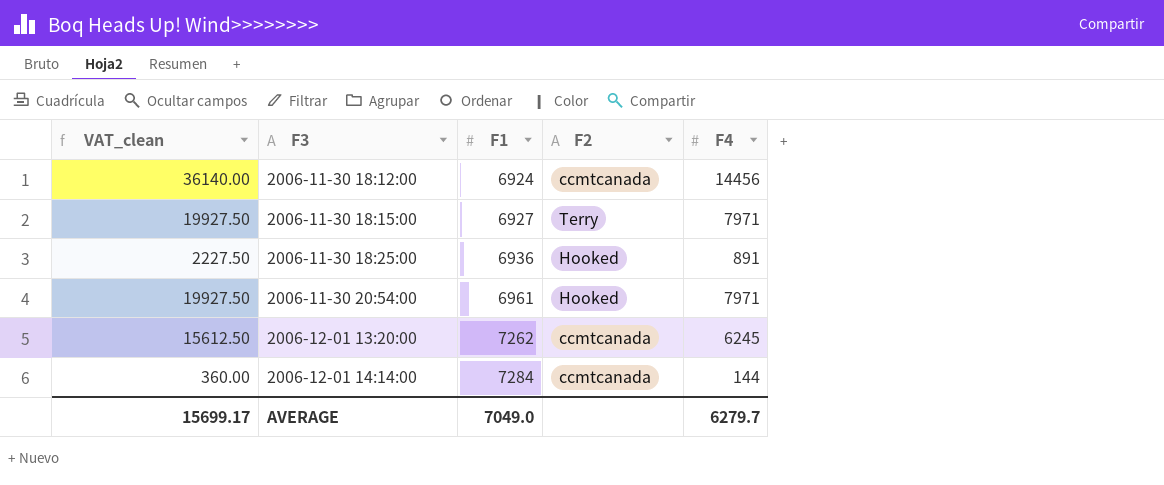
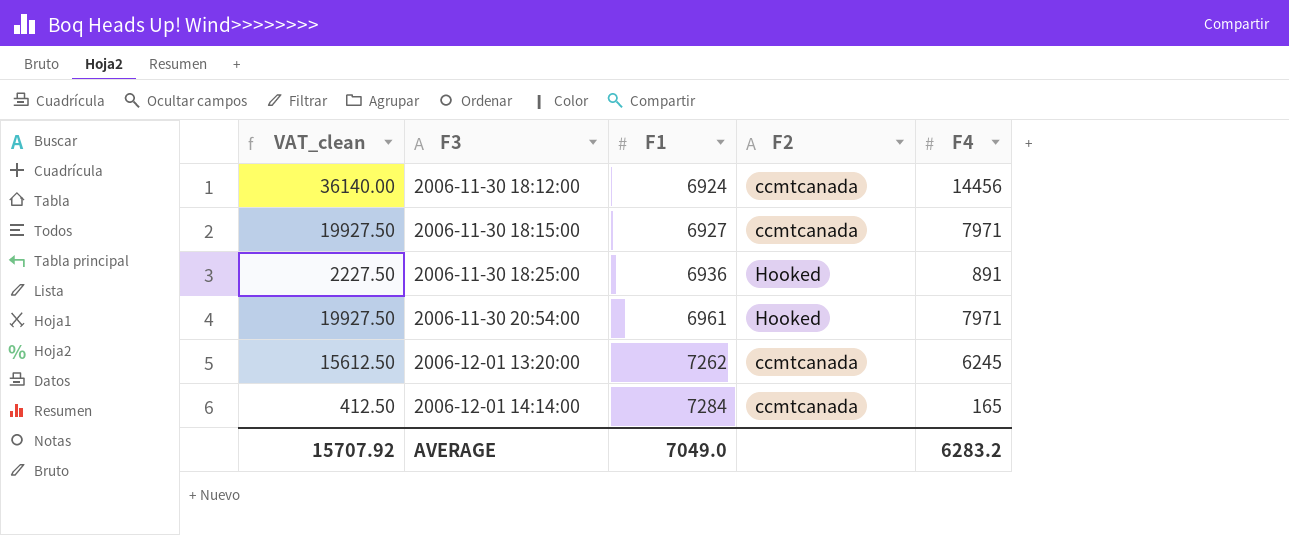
2006-11-30 18:15:00 | F2: Terry -> ccmtcanada
2006-12-01 14:14:00 | VAT_clean: 360.00 -> 412.50
2006-12-01 14:14:00 | F4: 144 -> 165
AVERAGE | VAT_clean: 15699.17 -> 15707.92
AVERAGE | F4: 6279.7 -> 6283.2

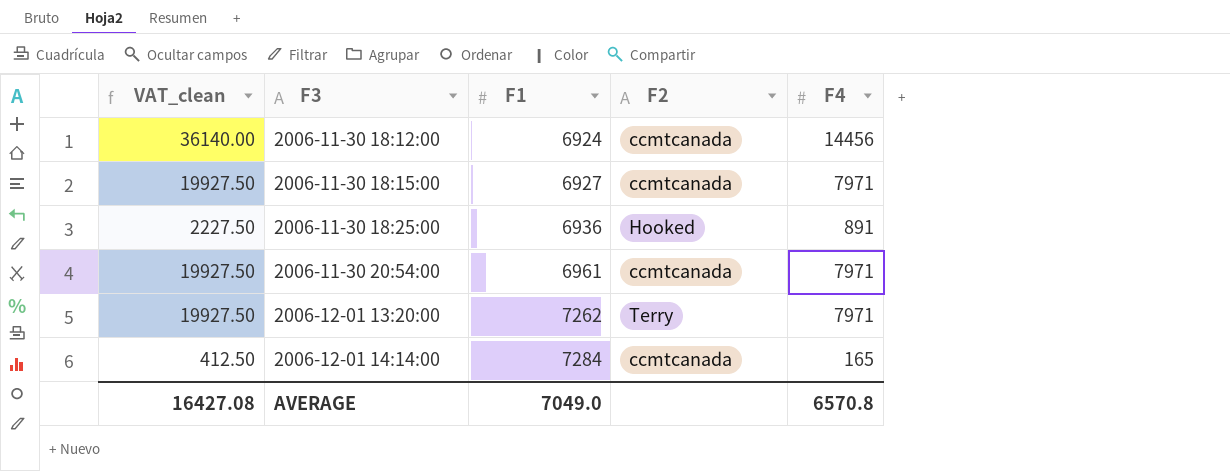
2006-11-30 20:54:00 | F2: Hooked -> ccmtcanada
2006-12-01 13:20:00 | VAT_clean: 15612.50 -> 19927.50
2006-12-01 13:20:00 | F2: ccmtcanada -> Terry
2006-12-01 13:20:00 | F4: 6245 -> 7971
AVERAGE | VAT_clean: 15707.92 -> 16427.08
AVERAGE | F4: 6283.2 -> 6570.8

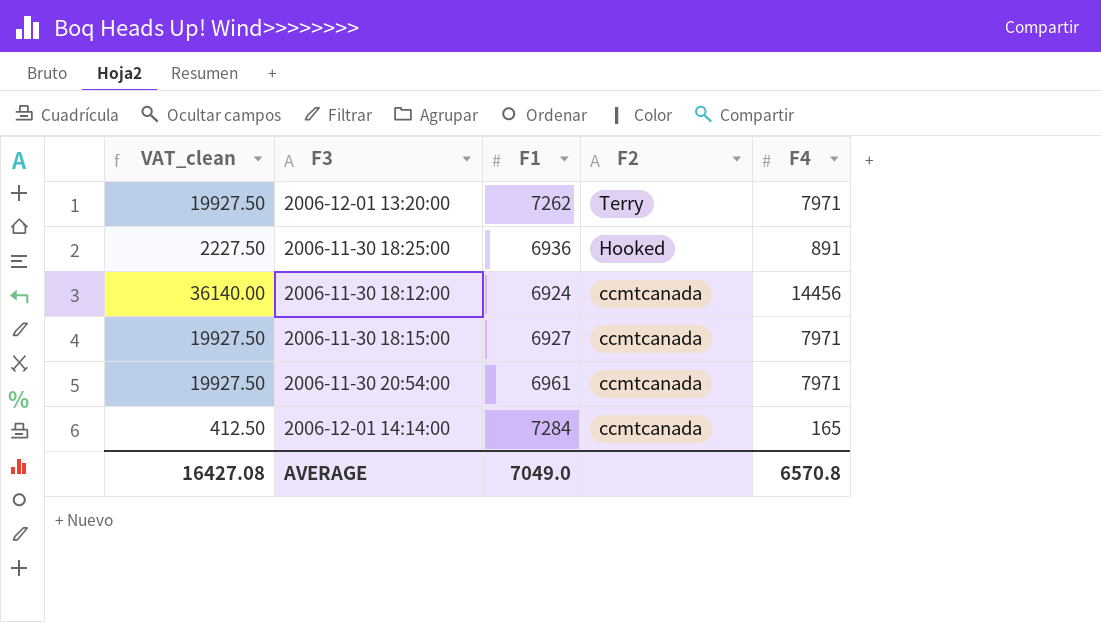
row order: F3 ascending -> F2 descending

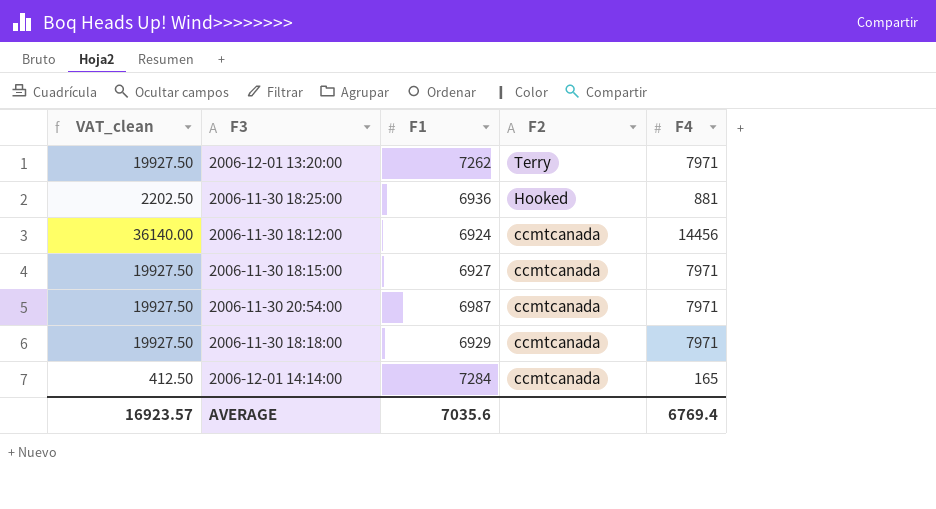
2006-11-30 18:25:00 | VAT_clean: 2227.50 -> 2202.50
2006-11-30 18:25:00 | F4: 891 -> 881
2006-11-30 20:54:00 | F1: 6961 -> 6987
row 2006-11-30 18:18:00: none -> 19927.50 | 6929 | ccmtcanada | 7971
AVERAGE | VAT_clean: 16427.08 -> 16923.57
AVERAGE | F1: 7049.0 -> 7035.6
AVERAGE | F4: 6570.8 -> 6769.4

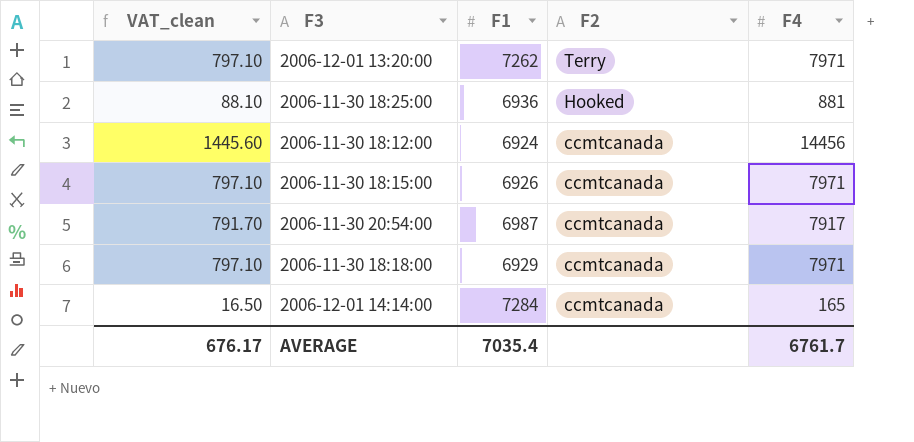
column VAT_clean | formula: [F4] * 2.5 -> [F4] * 0.1
2006-11-30 18:15:00 | F1: 6927 -> 6926
2006-11-30 20:54:00 | F4: 7971 -> 7917
AVERAGE | VAT_clean: 16923.57 -> 676.17
AVERAGE | F1: 7035.6 -> 7035.4
AVERAGE | F4: 6769.4 -> 6761.7

